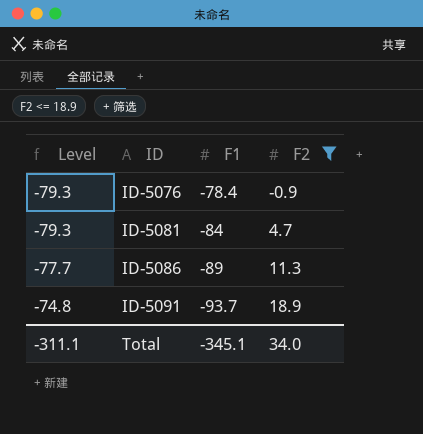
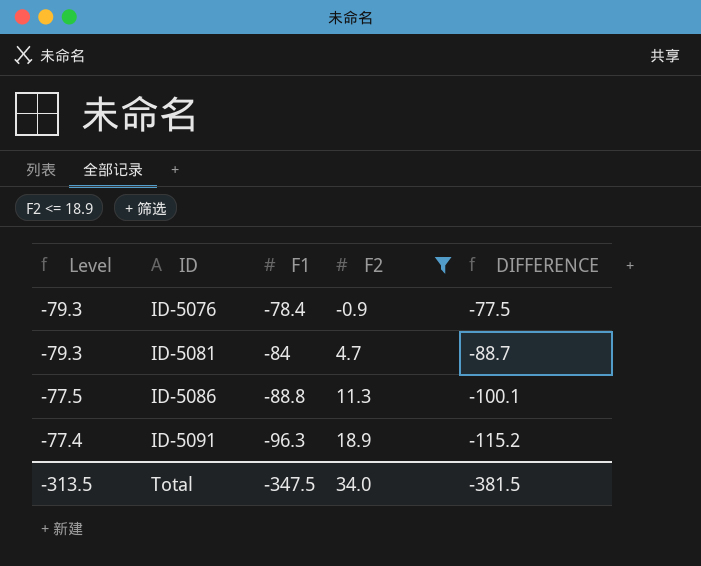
column DIFFERENCE | formula: none -> [F1] - [F2]
ID-5086 | Level: -77.7 -> -77.5
ID-5086 | F1: -89 -> -88.8
ID-5091 | Level: -74.8 -> -77.4
ID-5091 | F1: -93.7 -> -96.3
Total | Level: -311.1 -> -313.5
Total | F1: -345.1 -> -347.5

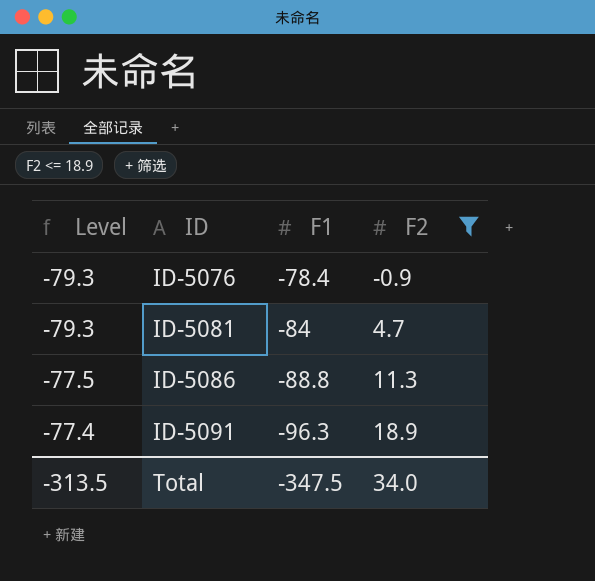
column DIFFERENCE | formula: [F1] - [F2] -> none

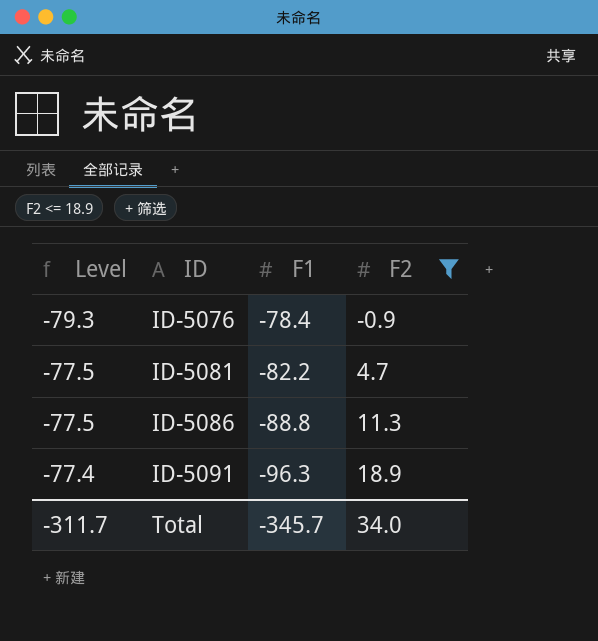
ID-5081 | Level: -79.3 -> -77.5
ID-5081 | F1: -84 -> -82.2
Total | Level: -313.5 -> -311.7
Total | F1: -347.5 -> -345.7

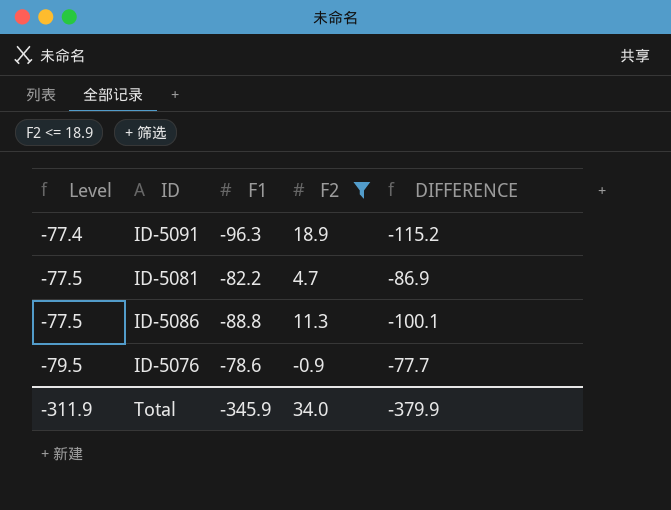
row order: Level ascending -> Level descending
column DIFFERENCE | formula: none -> [F1] - [F2]
ID-5076 | Level: -79.3 -> -79.5
ID-5076 | F1: -78.4 -> -78.6
Total | Level: -311.7 -> -311.9
Total | F1: -345.7 -> -345.9

